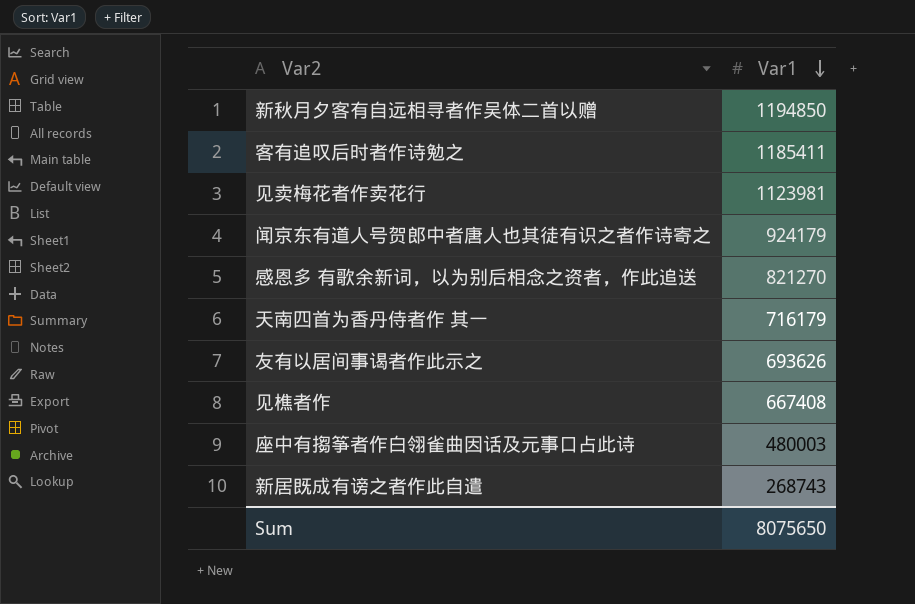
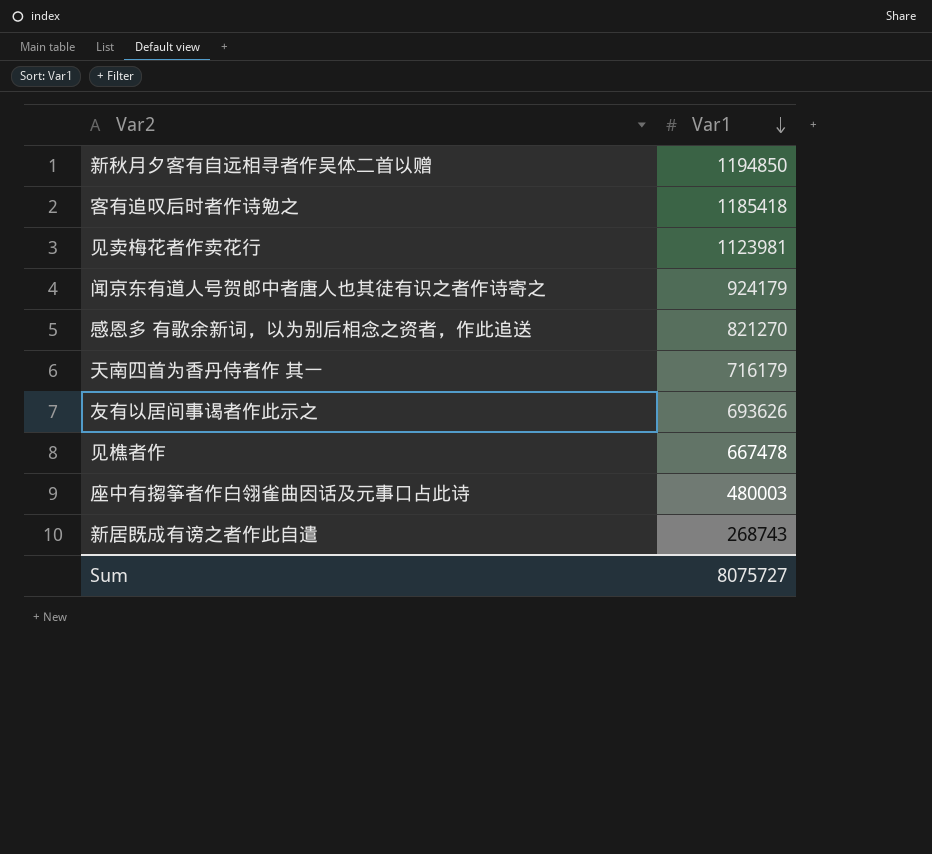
客有追叹后时者作诗勉之 | Var1: 1185411 -> 1185418
见樵者作 | Var1: 667408 -> 667478
Sum | Var1: 8075650 -> 8075727

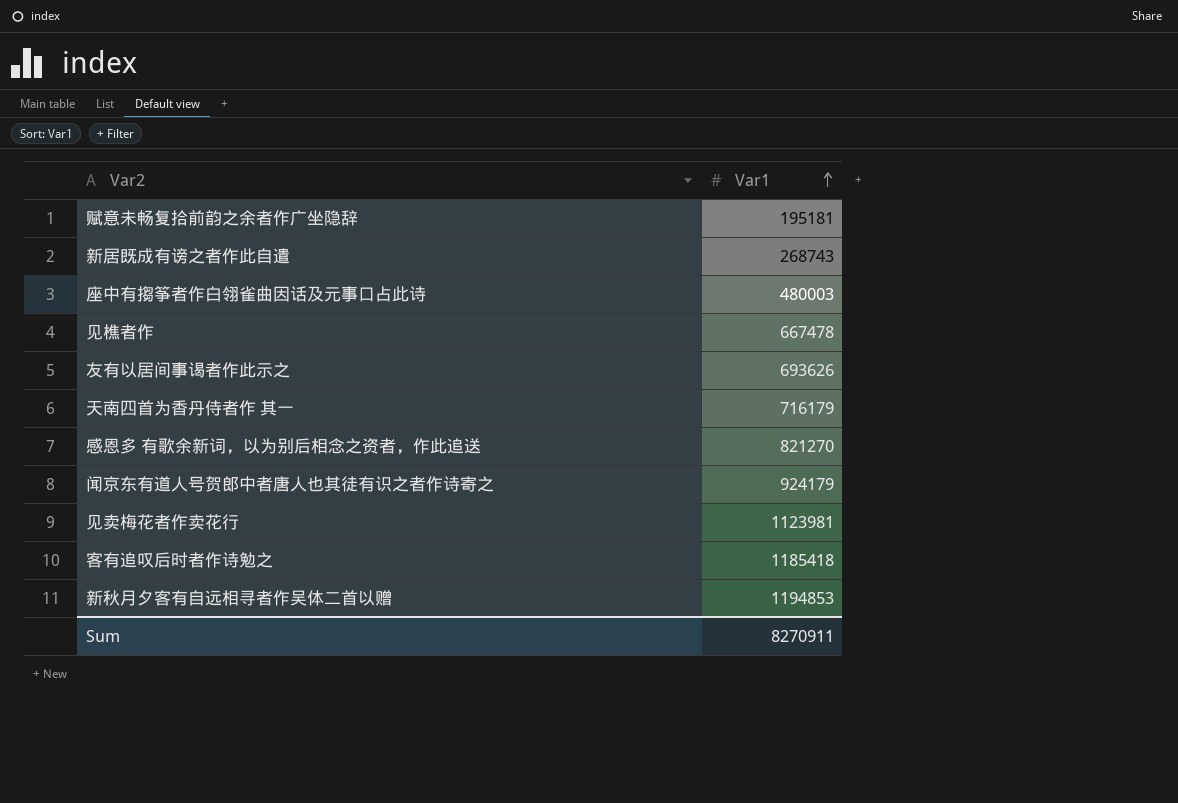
row order: Var1 descending -> Var1 ascending
row 赋意未畅复拾前韵之余者作广坐隐辞: none -> 195181
新秋月夕客有自远相寻者作吴体二首以赠 | Var1: 1194850 -> 1194853
Sum | Var1: 8075727 -> 8270911

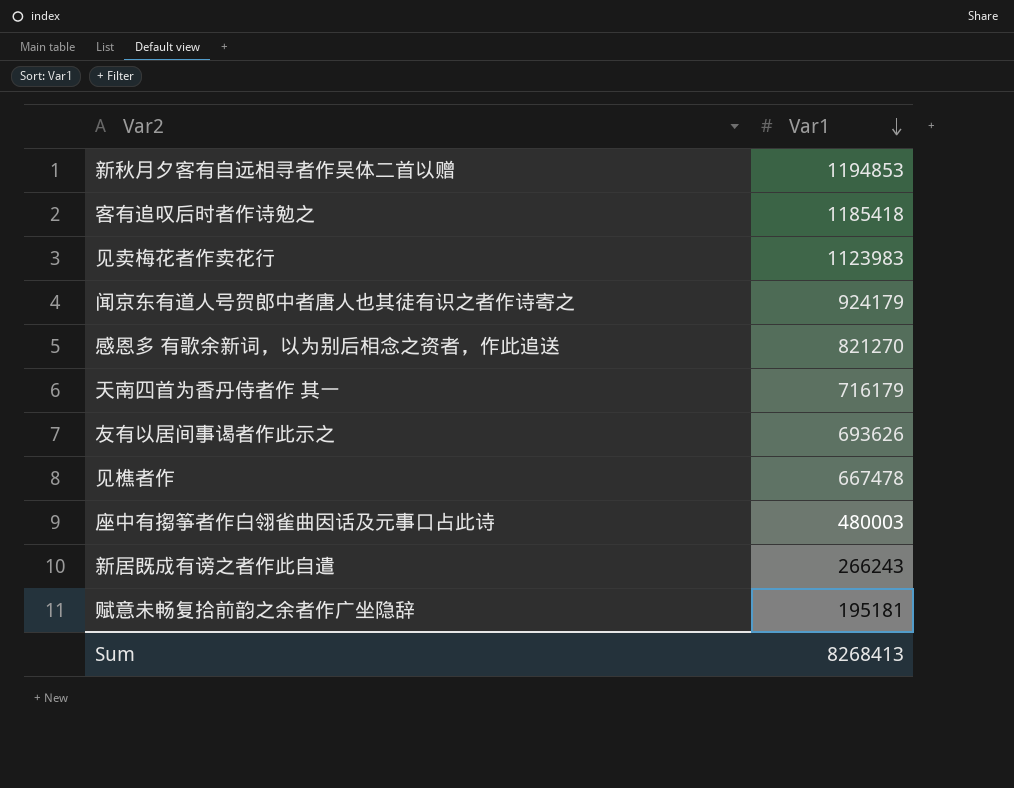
row order: Var1 ascending -> Var1 descending
见卖梅花者作卖花行 | Var1: 1123981 -> 1123983
新居既成有谤之者作此自遣 | Var1: 268743 -> 266243
Sum | Var1: 8270911 -> 8268413

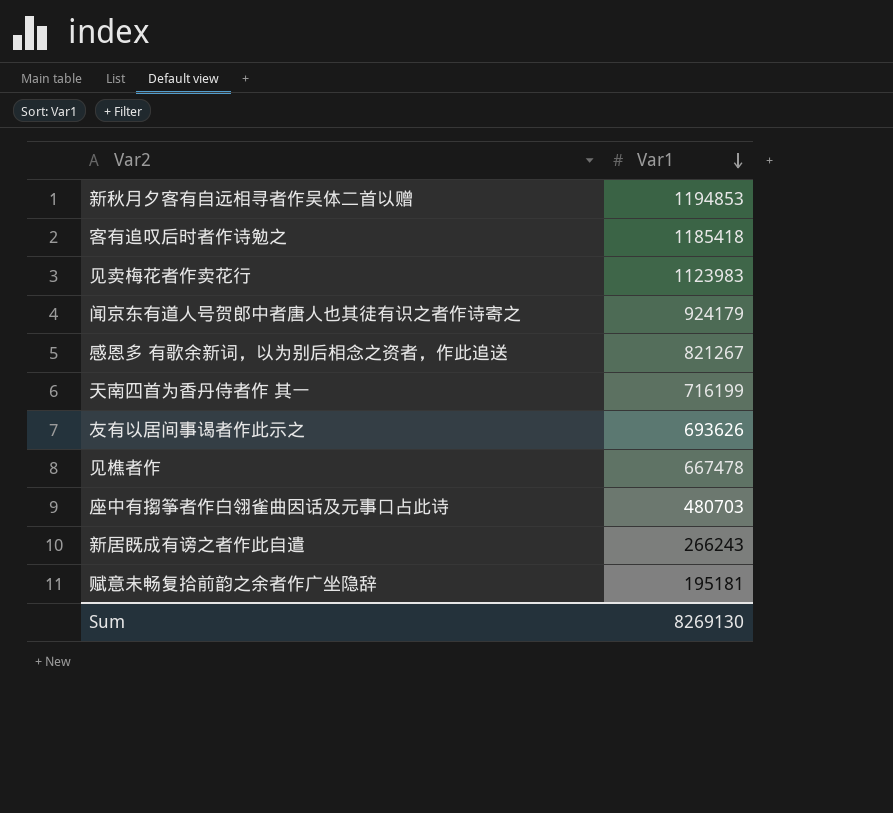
感恩多 有歌余新词，以为别后相念之资者，作此追送 | Var1: 821270 -> 821267
天南四首为香丹侍者作 其一 | Var1: 716179 -> 716199
座中有搊筝者作白翎雀曲因话及元事口占此诗 | Var1: 480003 -> 480703
Sum | Var1: 8268413 -> 8269130

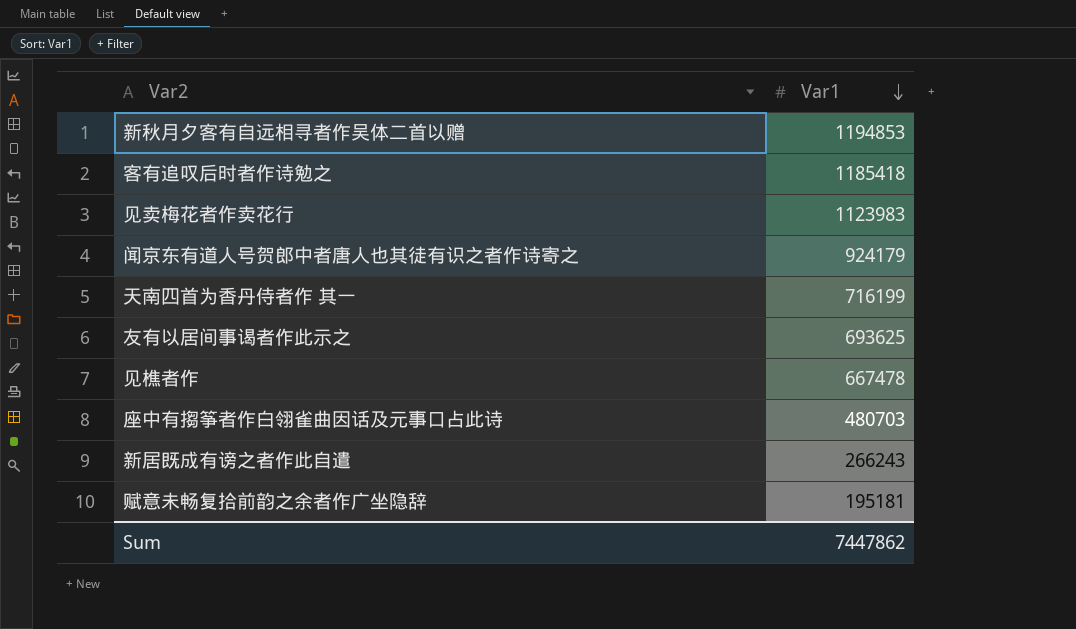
row 感恩多 有歌余新词，以为别后相念之资者，作此追送: 821267 -> none
友有以居间事谒者作此示之 | Var1: 693626 -> 693625
Sum | Var1: 8269130 -> 7447862

